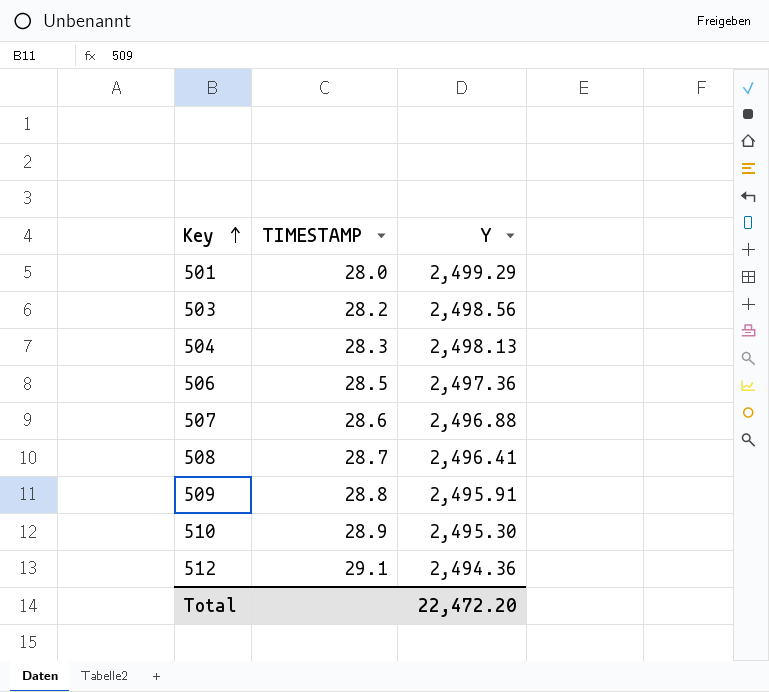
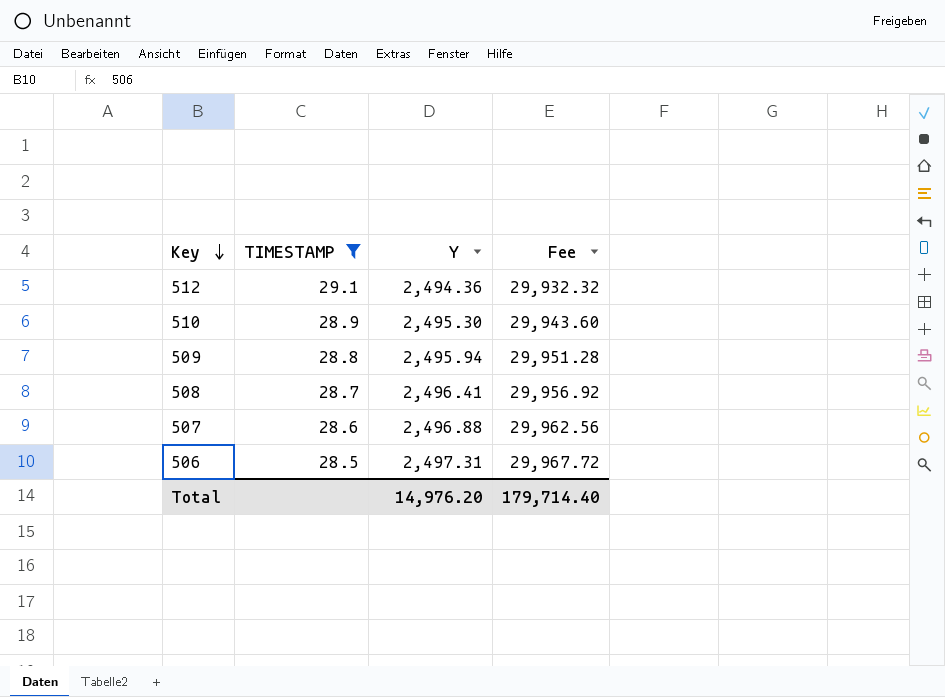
filter: none -> TIMESTAMP >= 28.5
row order: Key ascending -> Key descending
column Fee | formula: none -> [Y] * 12
509 | Y: 2,495.91 -> 2,495.94
506 | Y: 2,497.36 -> 2,497.31
Total | Y: 22,472.20 -> 14,976.20

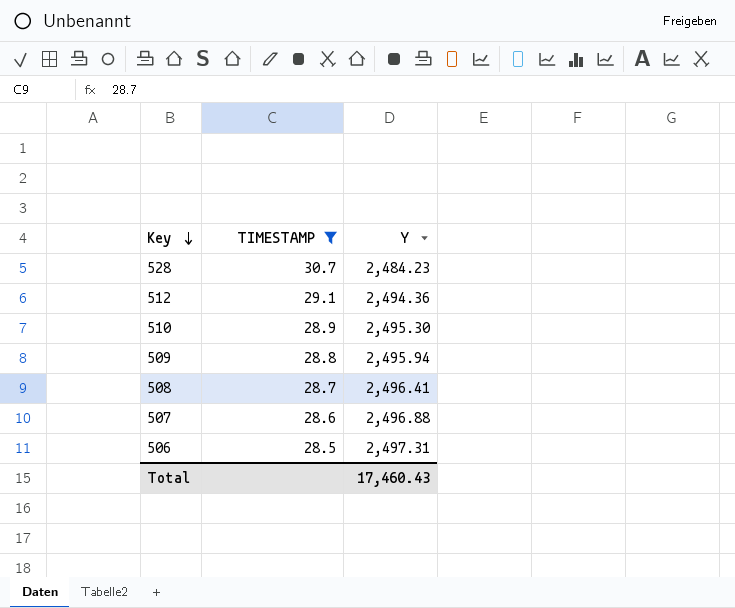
column Fee | formula: [Y] * 12 -> none
row 528: none -> 30.7 | 2,484.23
Total | Y: 14,976.20 -> 17,460.43

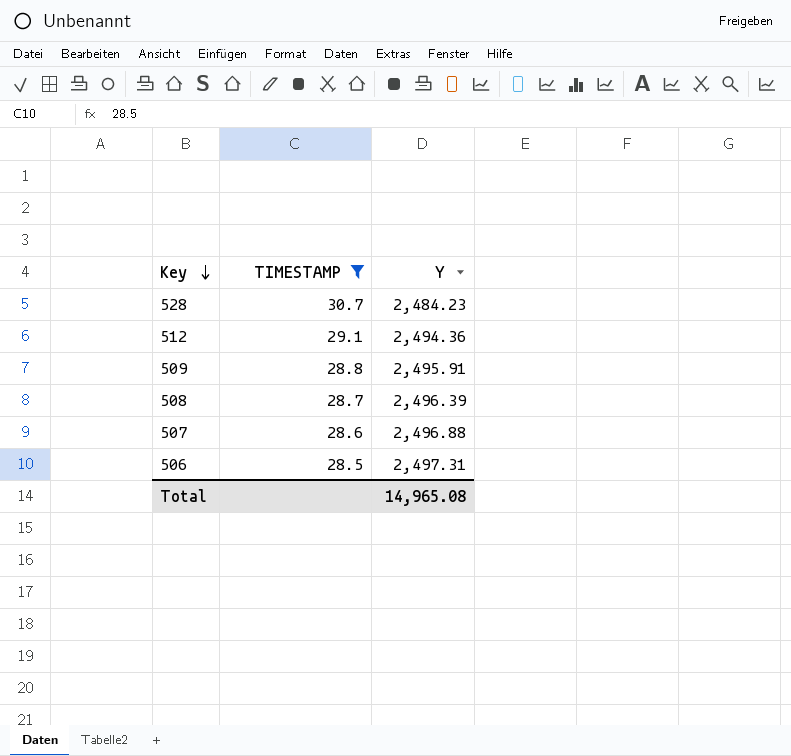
row 510: 28.9 | 2,495.30 -> none
509 | Y: 2,495.94 -> 2,495.91
508 | Y: 2,496.41 -> 2,496.39
Total | Y: 17,460.43 -> 14,965.08

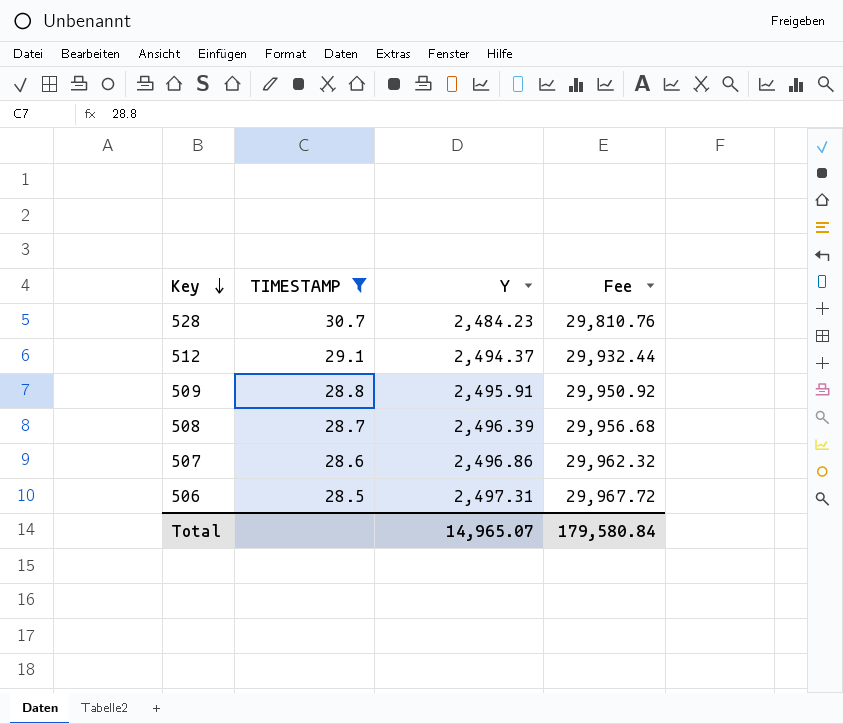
column Fee | formula: none -> [Y] * 12
512 | Y: 2,494.36 -> 2,494.37
507 | Y: 2,496.88 -> 2,496.86
Total | Y: 14,965.08 -> 14,965.07

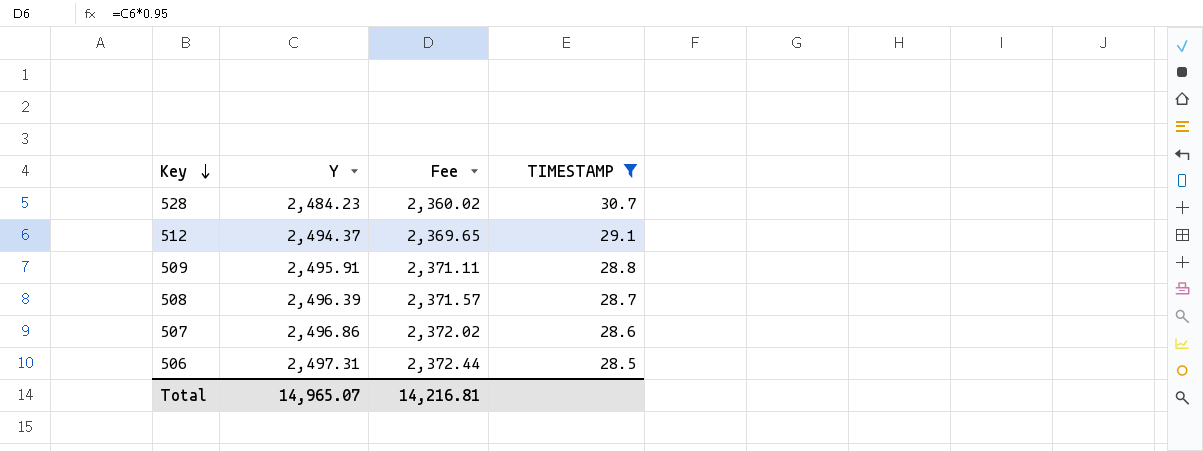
column Fee | formula: [Y] * 12 -> [Y] * 0.95
column TIMESTAMP | position: 2 -> 4
Total | Fee: 179,580.84 -> 14,216.81

